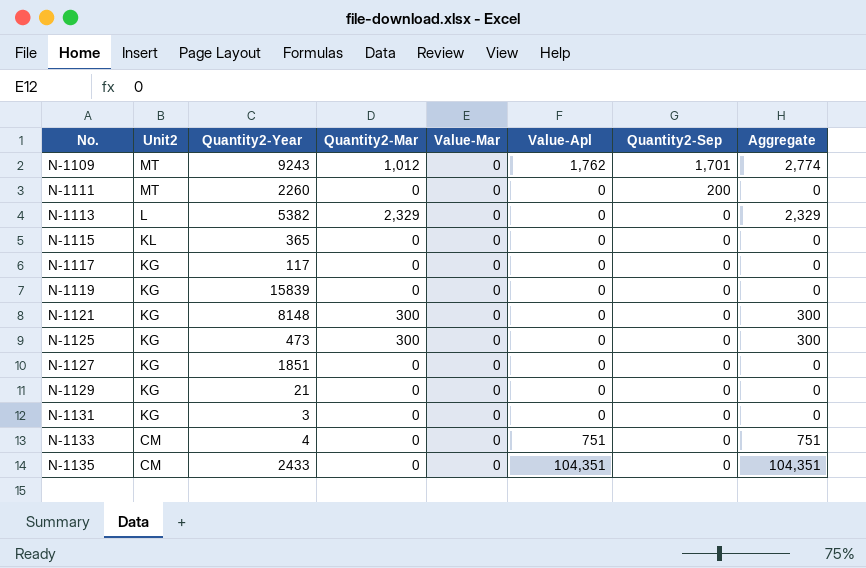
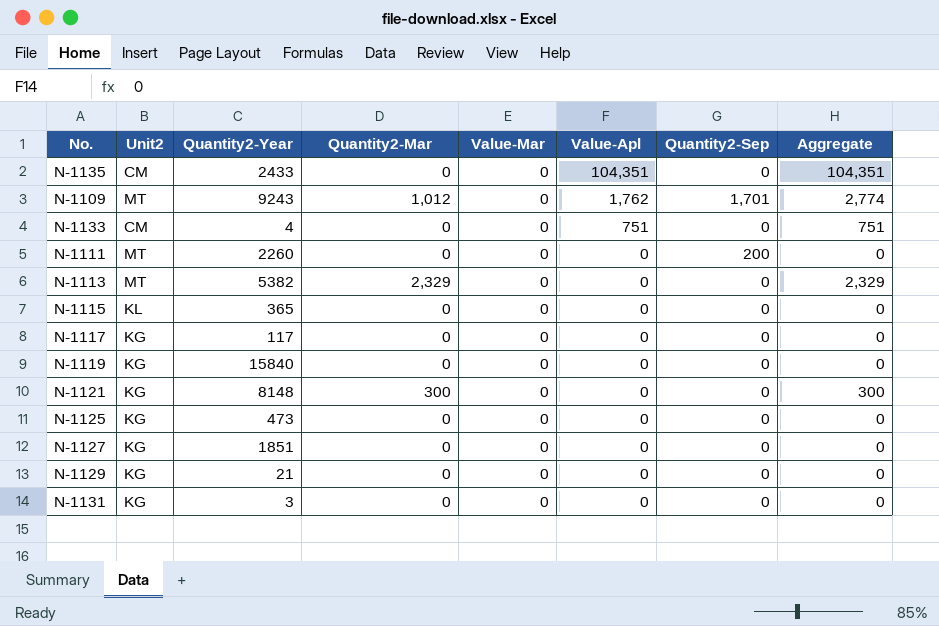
row order: No. ascending -> Value-Apl descending
N-1113 | Unit2: L -> MT
N-1119 | Quantity2-Year: 15839 -> 15840
N-1125 | Quantity2-Mar: 300 -> 0
N-1125 | Aggregate: 300 -> 0

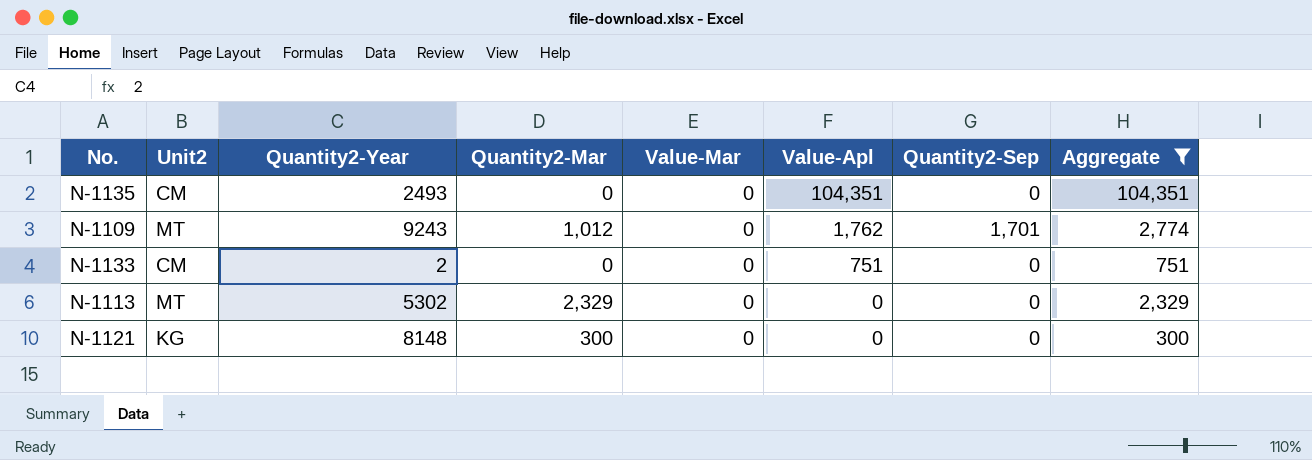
filter: none -> Aggregate != 0
N-1135 | Quantity2-Year: 2433 -> 2493
N-1133 | Quantity2-Year: 4 -> 2
N-1113 | Quantity2-Year: 5382 -> 5302

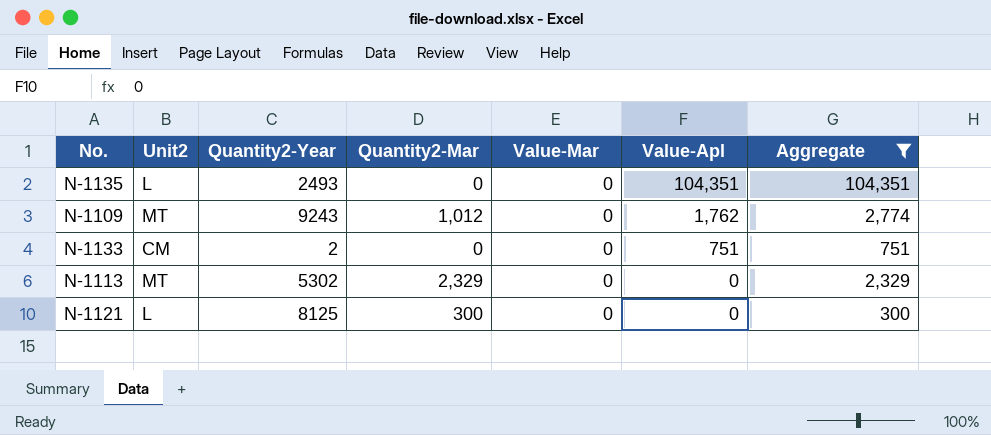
column Quantity2-Sep | position: 7 -> none
N-1135 | Unit2: CM -> L
N-1121 | Unit2: KG -> L
N-1121 | Quantity2-Year: 8148 -> 8125

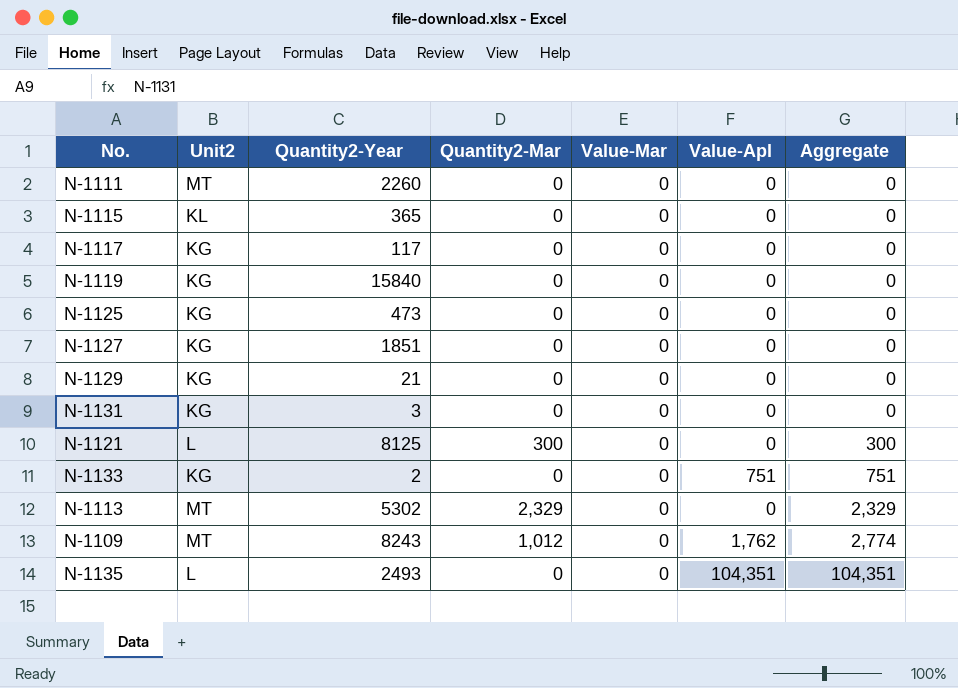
filter: Aggregate != 0 -> none
row order: Value-Apl descending -> Aggregate ascending
N-1133 | Unit2: CM -> KG
N-1109 | Quantity2-Year: 9243 -> 8243

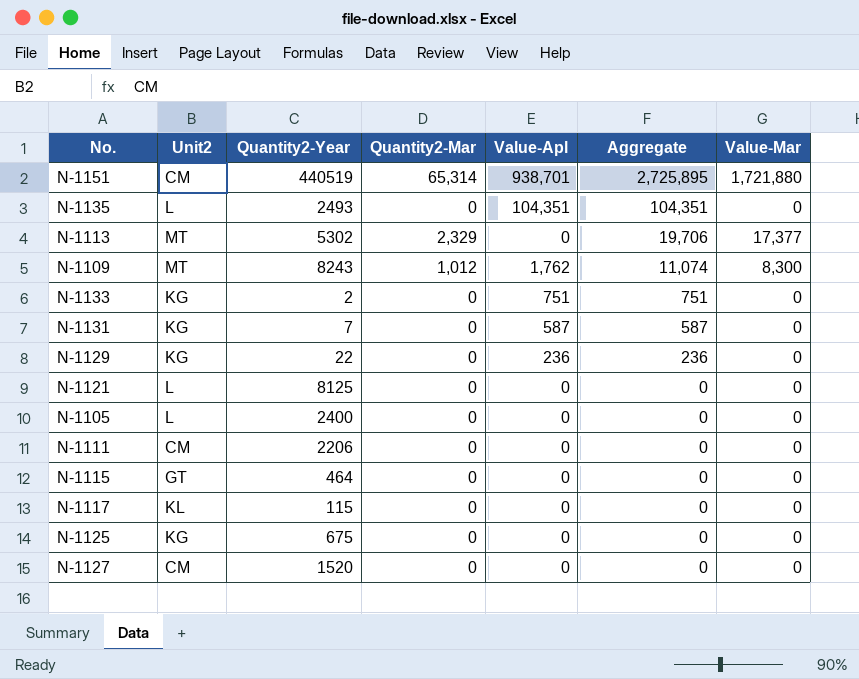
row order: Aggregate ascending -> Aggregate descending
column Value-Mar | position: 5 -> 7
row N-1119: KG | 15840 | 0 | 0 | 0 | 0 -> none
row N-1151: none -> CM | 440519 | 65,314 | 938,701 | 2,725,895 | 1,721,880
N-1113 | Aggregate: 2,329 -> 19,706
N-1113 | Value-Mar: 0 -> 17,377
N-1109 | Aggregate: 2,774 -> 11,074
N-1109 | Value-Mar: 0 -> 8,300
N-1131 | Quantity2-Year: 3 -> 7
N-1131 | Value-Apl: 0 -> 587
N-1131 | Aggregate: 0 -> 587
N-1129 | Quantity2-Year: 21 -> 22
N-1129 | Value-Apl: 0 -> 236
N-1129 | Aggregate: 0 -> 236
N-1121 | Quantity2-Mar: 300 -> 0
N-1121 | Aggregate: 300 -> 0
row N-1105: none -> L | 2400 | 0 | 0 | 0 | 0
N-1111 | Unit2: MT -> CM
N-1111 | Quantity2-Year: 2260 -> 2206
N-1115 | Unit2: KL -> GT
N-1115 | Quantity2-Year: 365 -> 464
N-1117 | Unit2: KG -> KL
N-1117 | Quantity2-Year: 117 -> 115
N-1125 | Quantity2-Year: 473 -> 675
N-1127 | Unit2: KG -> CM
N-1127 | Quantity2-Year: 1851 -> 1520

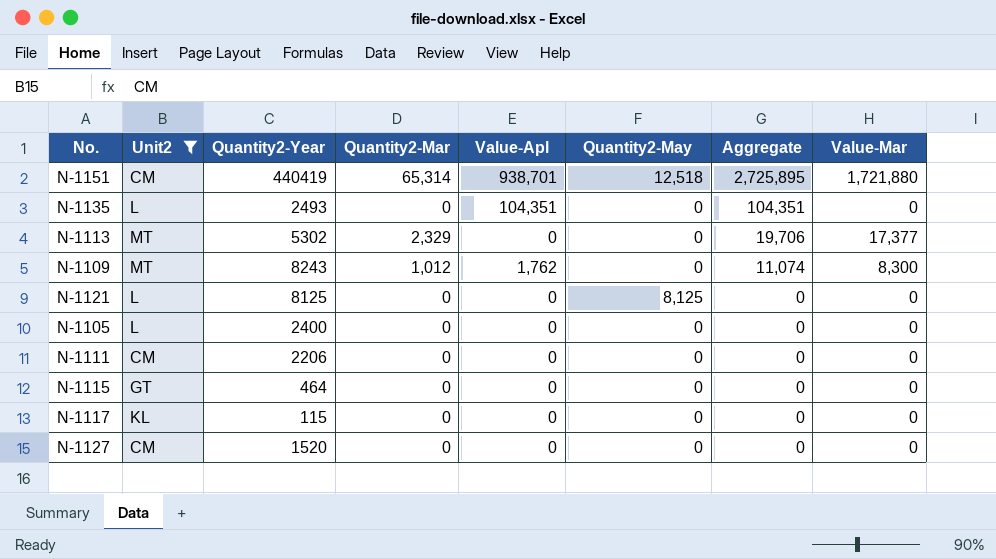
filter: none -> Unit2 != KG
column Quantity2-May | position: none -> 6
N-1151 | Quantity2-Year: 440519 -> 440419

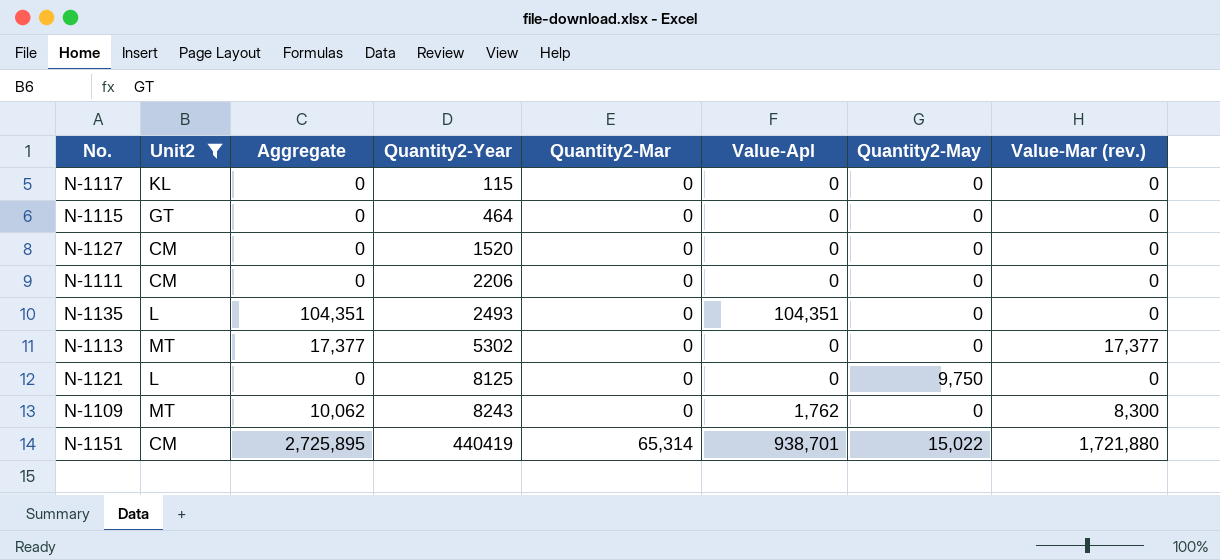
row order: Aggregate descending -> Quantity2-Year ascending
column Aggregate | position: 7 -> 3
column name: Value-Mar -> Value-Mar (rev.)
row N-1105: L | 2400 | 0 | 0 | 0 | 0 | 0 -> none
N-1113 | Aggregate: 19,706 -> 17,377
N-1113 | Quantity2-Mar: 2,329 -> 0
N-1121 | Quantity2-May: 8,125 -> 9,750
N-1109 | Aggregate: 11,074 -> 10,062
N-1109 | Quantity2-Mar: 1,012 -> 0
N-1151 | Quantity2-May: 12,518 -> 15,022

